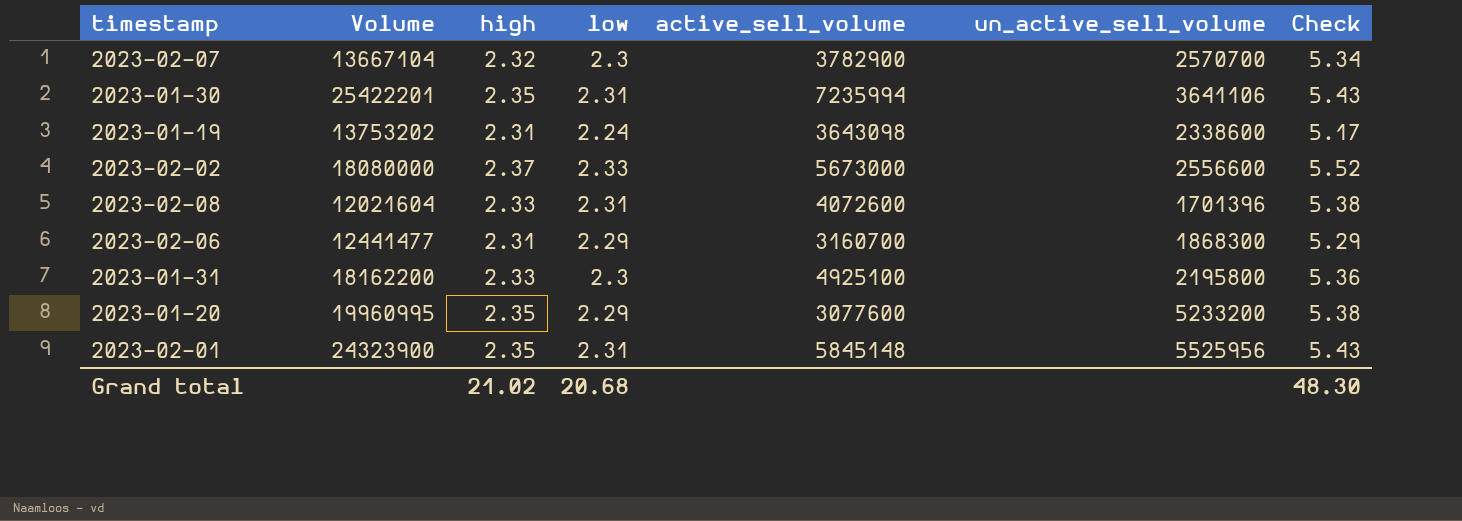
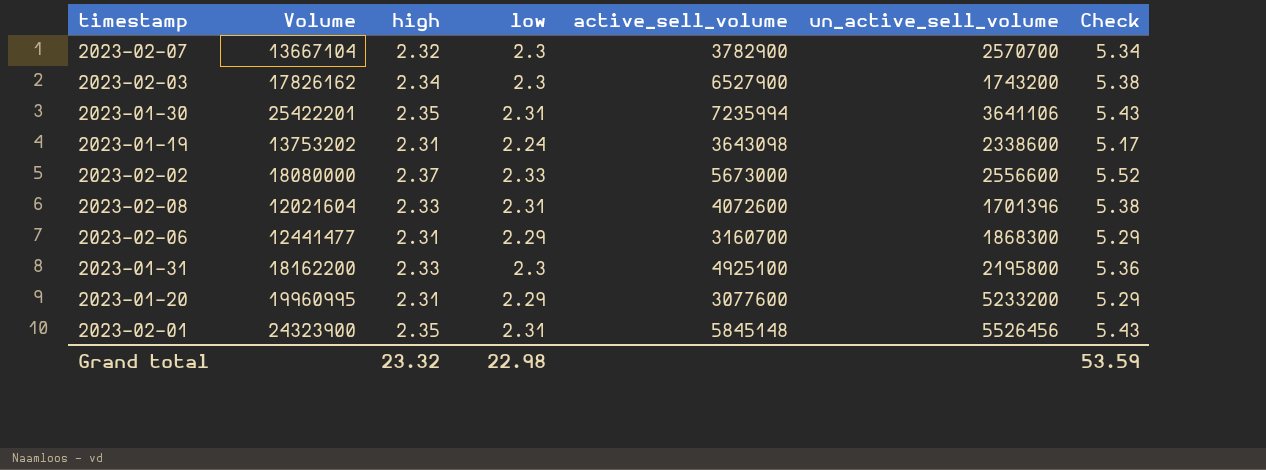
row 2023-02-03: none -> 17826162 | 2.34 | 2.3 | 6527900 | 1743200 | 5.38
2023-01-20 | high: 2.35 -> 2.31
2023-01-20 | Check: 5.38 -> 5.29
2023-02-01 | un_active_sell_volume: 5525956 -> 5526456
Grand total | high: 21.02 -> 23.32
Grand total | low: 20.68 -> 22.98
Grand total | Check: 48.30 -> 53.59

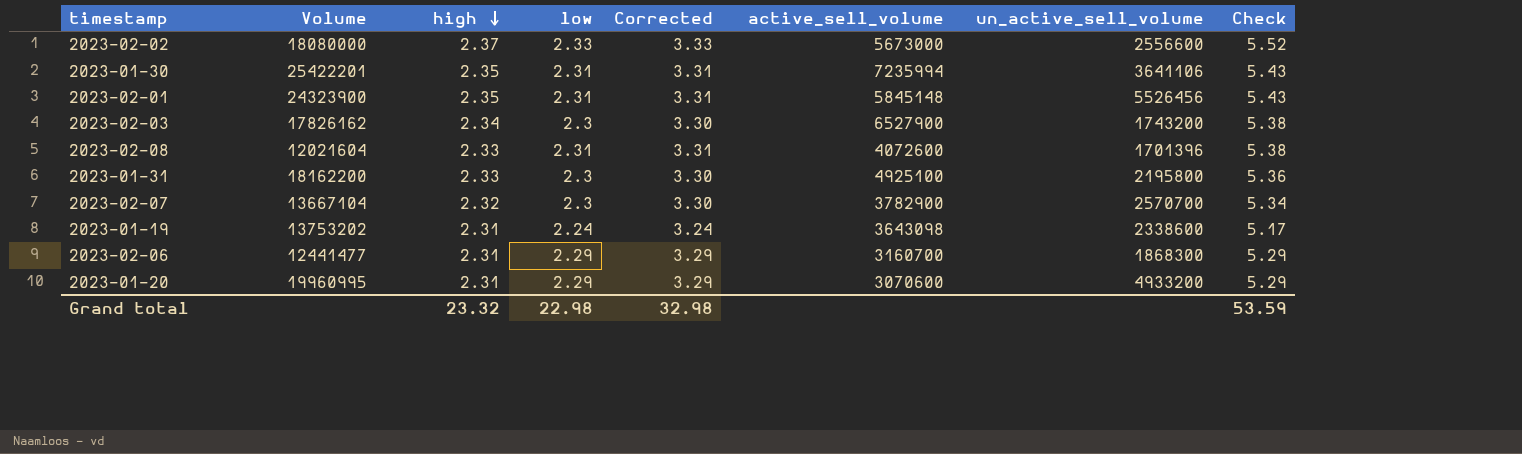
row order: none -> high descending
column Corrected | formula: none -> [low] + 1
2023-01-20 | active_sell_volume: 3077600 -> 3070600
2023-01-20 | un_active_sell_volume: 5233200 -> 4933200

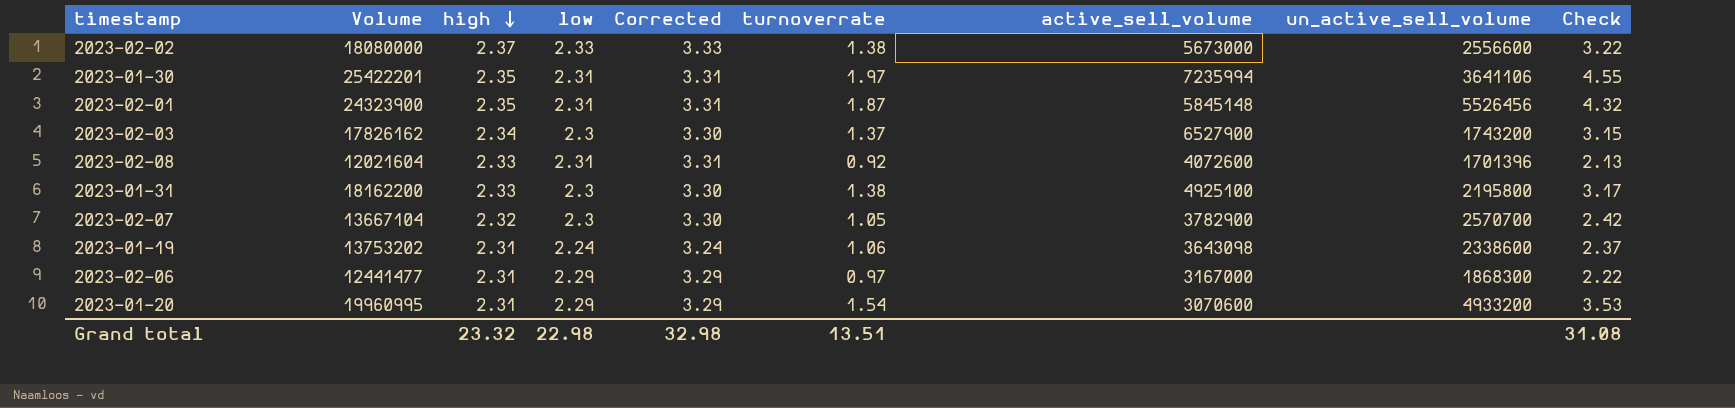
column turnoverrate | position: none -> 6
column Check | formula: [high] * [low] -> [low] * [turnoverrate]
2023-02-06 | active_sell_volume: 3160700 -> 3167000
Grand total | Check: 53.59 -> 31.08

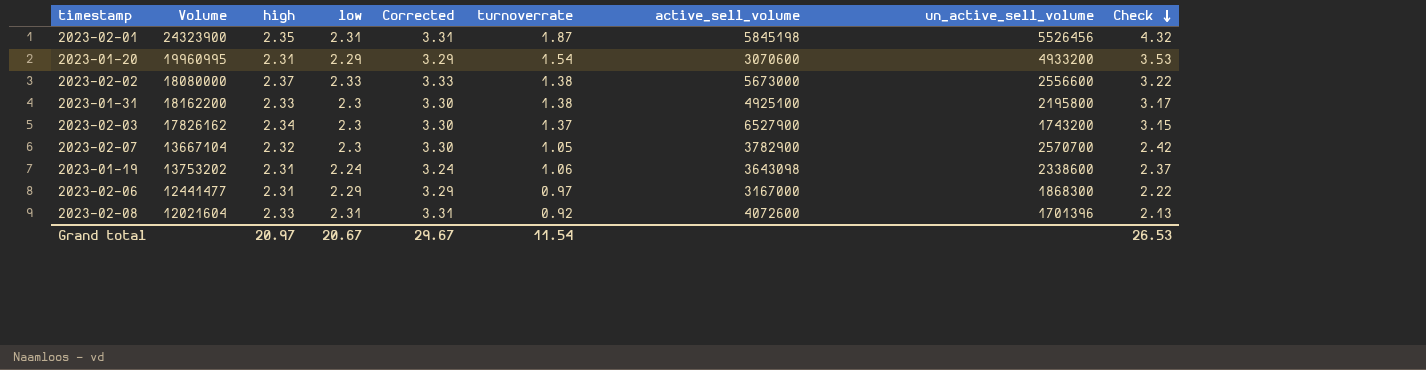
row order: high descending -> Check descending
row 2023-01-30: 25422201 | 2.35 | 2.31 | 3.31 | 1.97 | 7235994 | 3641106 | 4.55 -> none
2023-02-01 | active_sell_volume: 5845148 -> 5845198
Grand total | high: 23.32 -> 20.97
Grand total | low: 22.98 -> 20.67
Grand total | Corrected: 32.98 -> 29.67
Grand total | turnoverrate: 13.51 -> 11.54
Grand total | Check: 31.08 -> 26.53

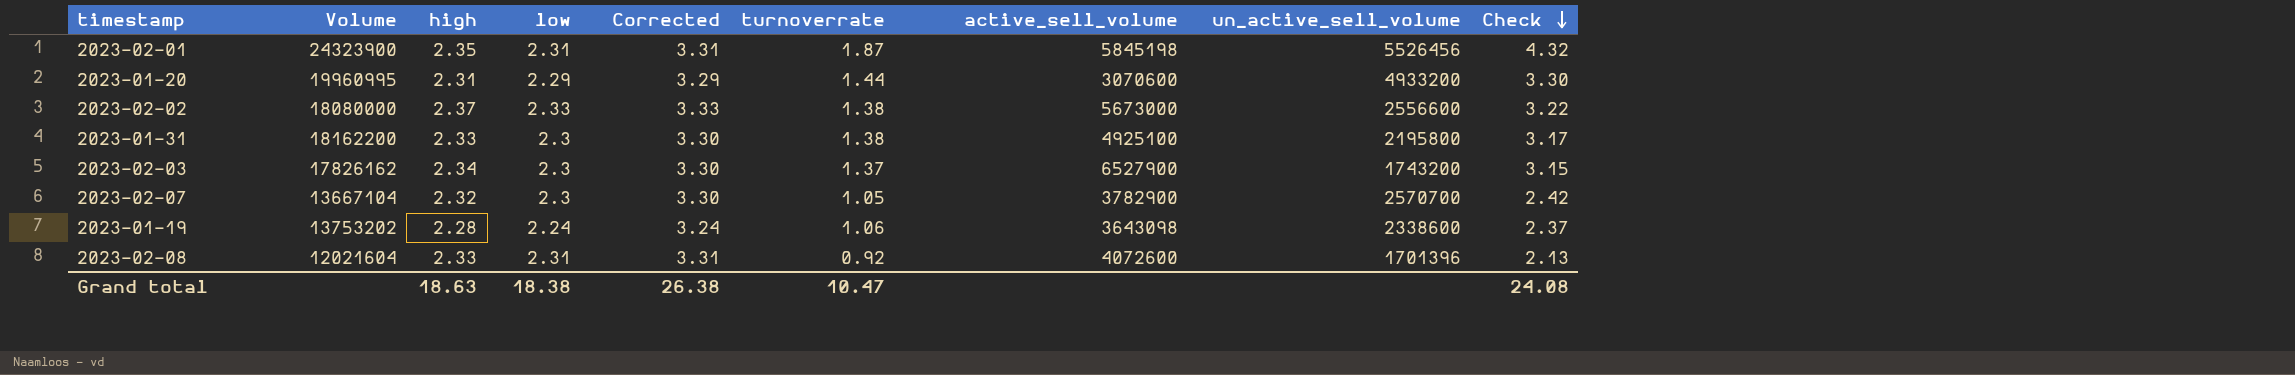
row 2023-02-06: 12441477 | 2.31 | 2.29 | 3.29 | 0.97 | 3167000 | 1868300 | 2.22 -> none
2023-01-20 | turnoverrate: 1.54 -> 1.44
2023-01-20 | Check: 3.53 -> 3.30
2023-01-19 | high: 2.31 -> 2.28
Grand total | high: 20.97 -> 18.63
Grand total | low: 20.67 -> 18.38
Grand total | Corrected: 29.67 -> 26.38
Grand total | turnoverrate: 11.54 -> 10.47
Grand total | Check: 26.53 -> 24.08

